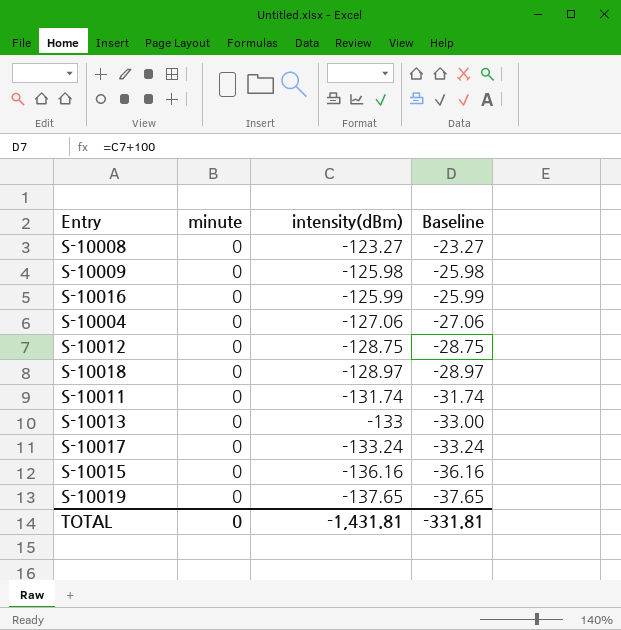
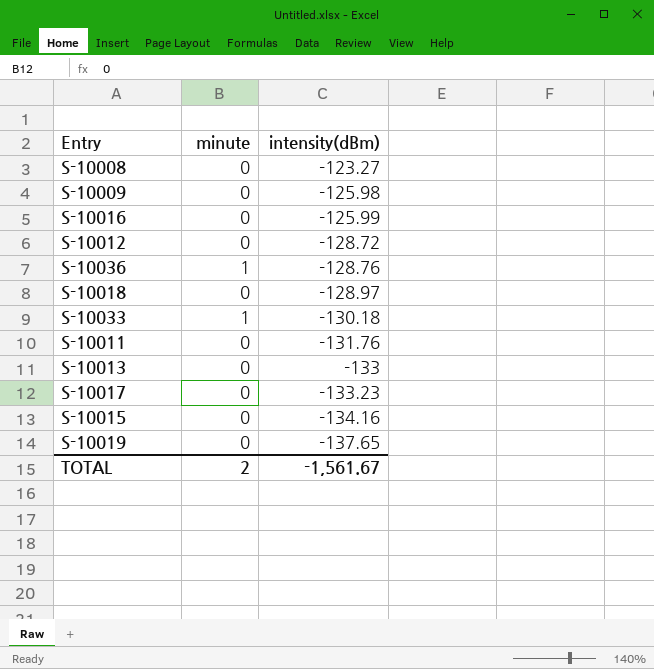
column Baseline | formula: [intensity(dBm)] + 100 -> none
row S-10004: 0 | -127.06 | -27.06 -> none
S-10012 | intensity(dBm): -128.75 -> -128.72
row S-10036: none -> 1 | -128.76
row S-10033: none -> 1 | -130.18
S-10011 | intensity(dBm): -131.74 -> -131.76
S-10017 | intensity(dBm): -133.24 -> -133.23
S-10015 | intensity(dBm): -136.16 -> -134.16
TOTAL | minute: 0 -> 2
TOTAL | intensity(dBm): -1,431.81 -> -1,561.67

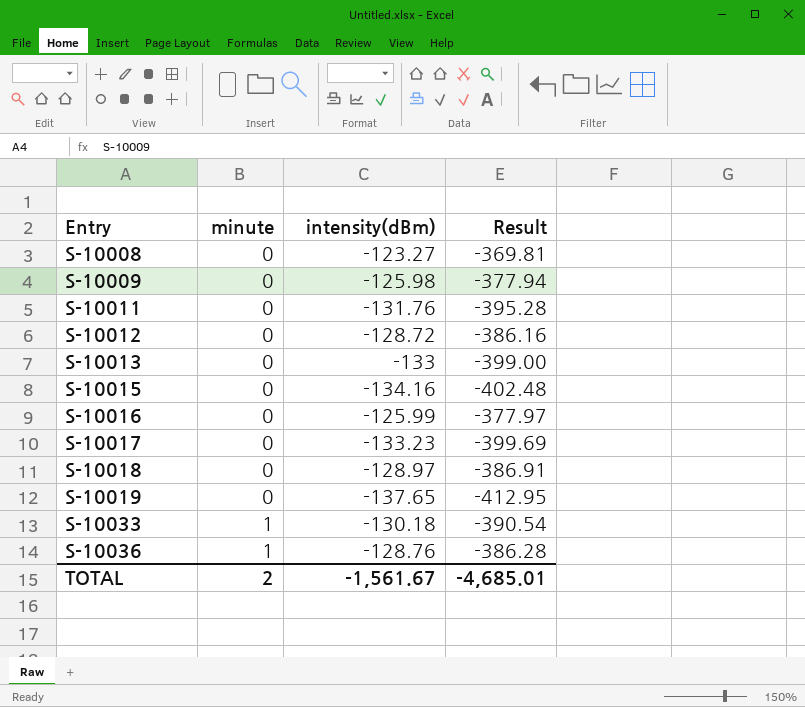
row order: intensity(dBm) descending -> Entry ascending
column Result | formula: none -> [intensity(dBm)] * 3

